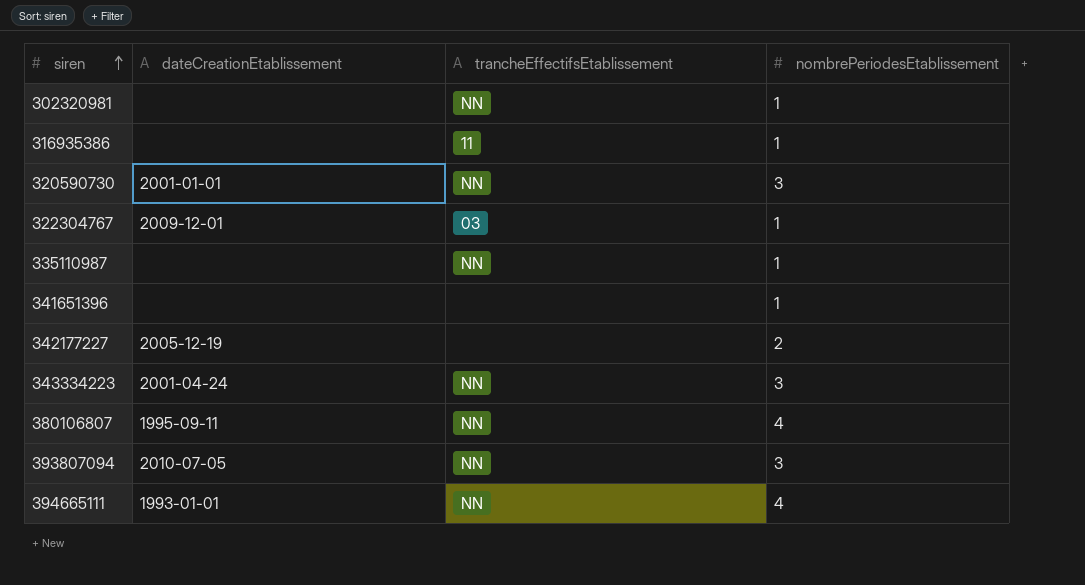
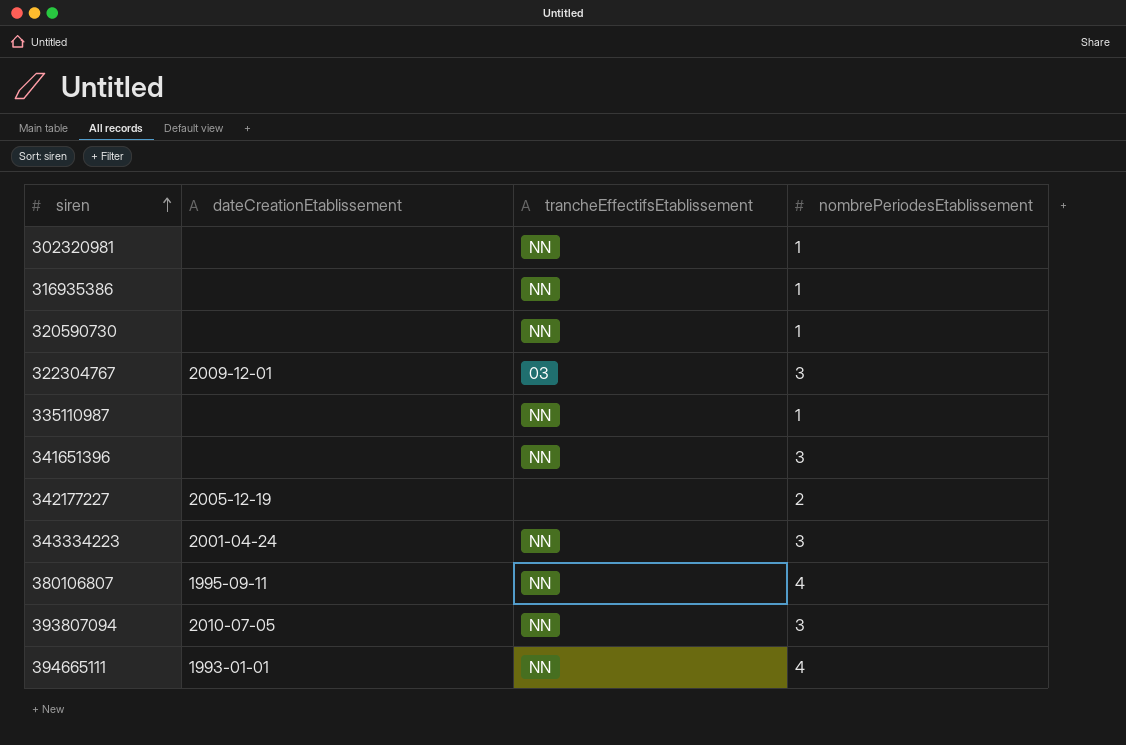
316935386 | trancheEffectifsEtablissement: 11 -> NN
320590730 | dateCreationEtablissement: 2001-01-01 -> none
320590730 | nombrePeriodesEtablissement: 3 -> 1
322304767 | nombrePeriodesEtablissement: 1 -> 3
341651396 | trancheEffectifsEtablissement: none -> NN
341651396 | nombrePeriodesEtablissement: 1 -> 3

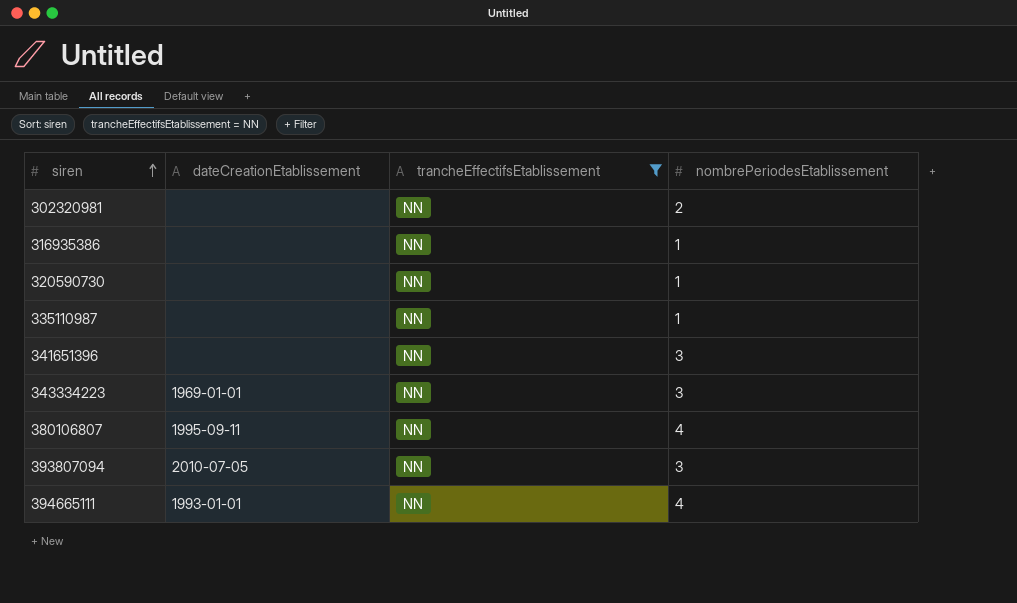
filter: none -> trancheEffectifsEtablissement = NN
302320981 | nombrePeriodesEtablissement: 1 -> 2
343334223 | dateCreationEtablissement: 2001-04-24 -> 1969-01-01

